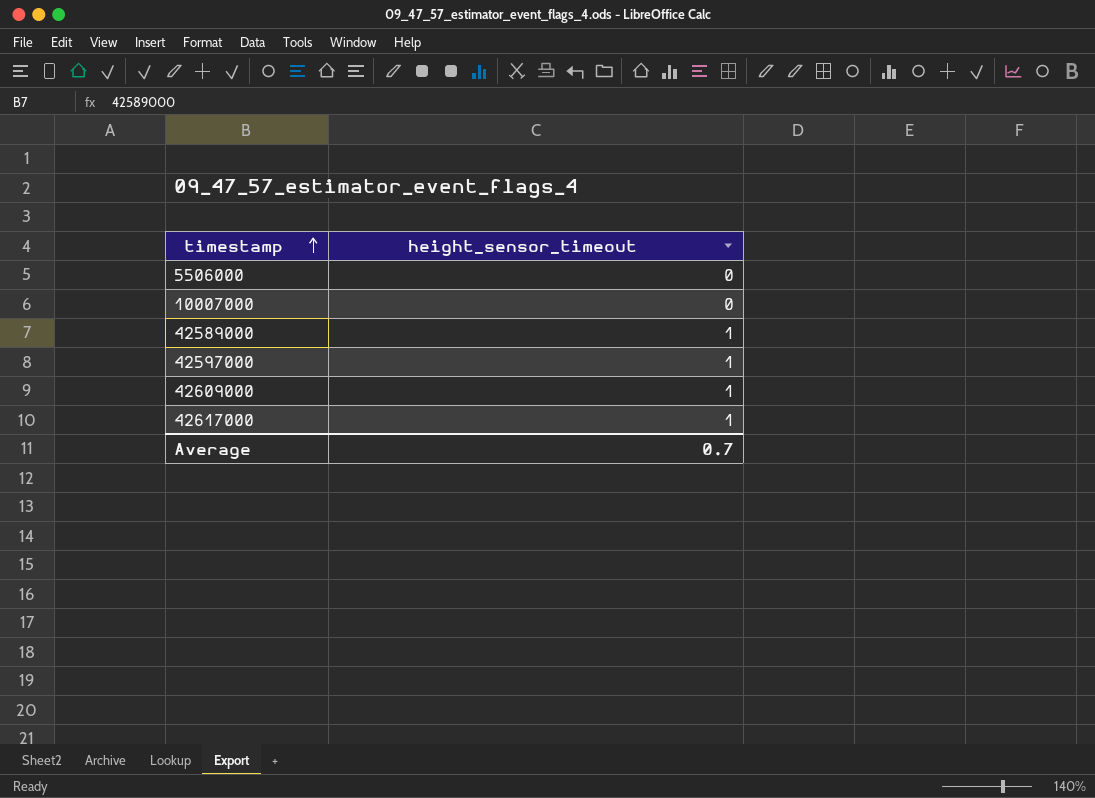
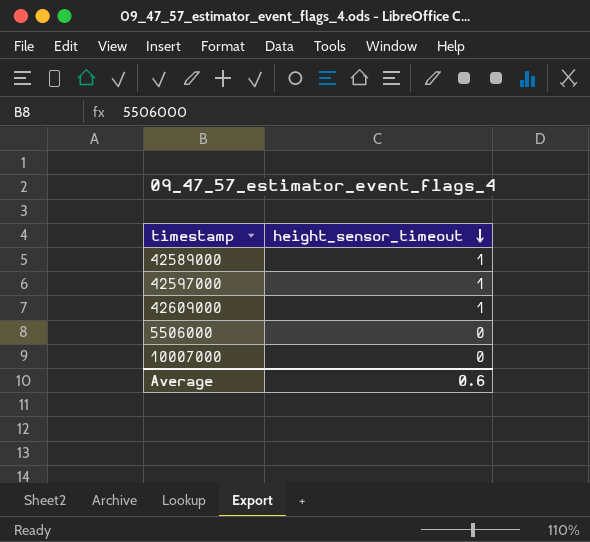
row order: timestamp ascending -> height_sensor_timeout descending
row 42617000: 1 -> none
Average | height_sensor_timeout: 0.7 -> 0.6

